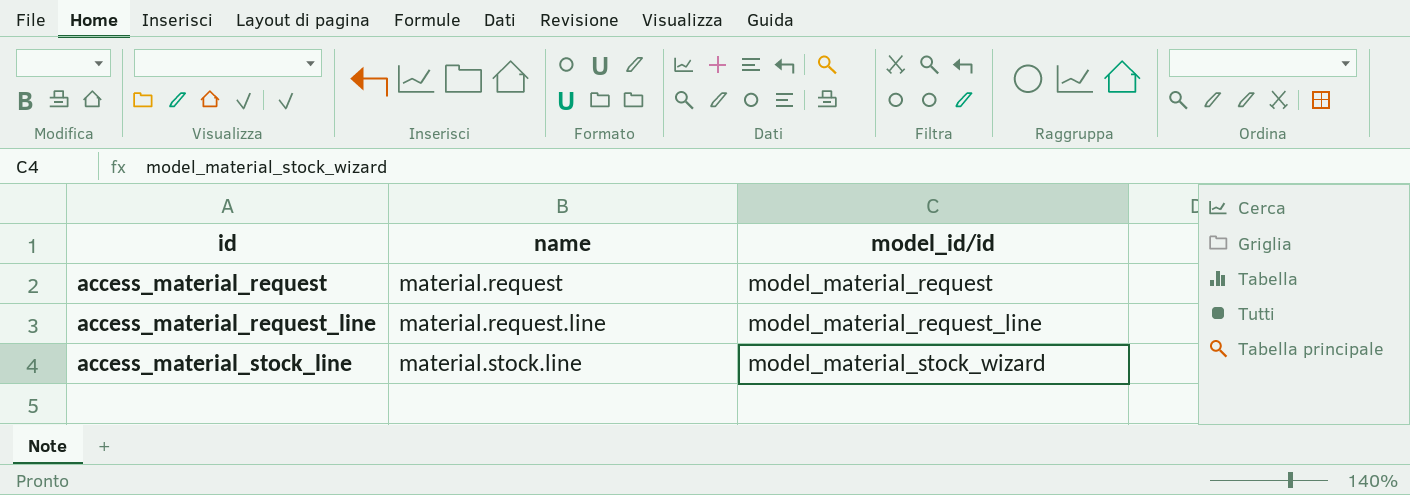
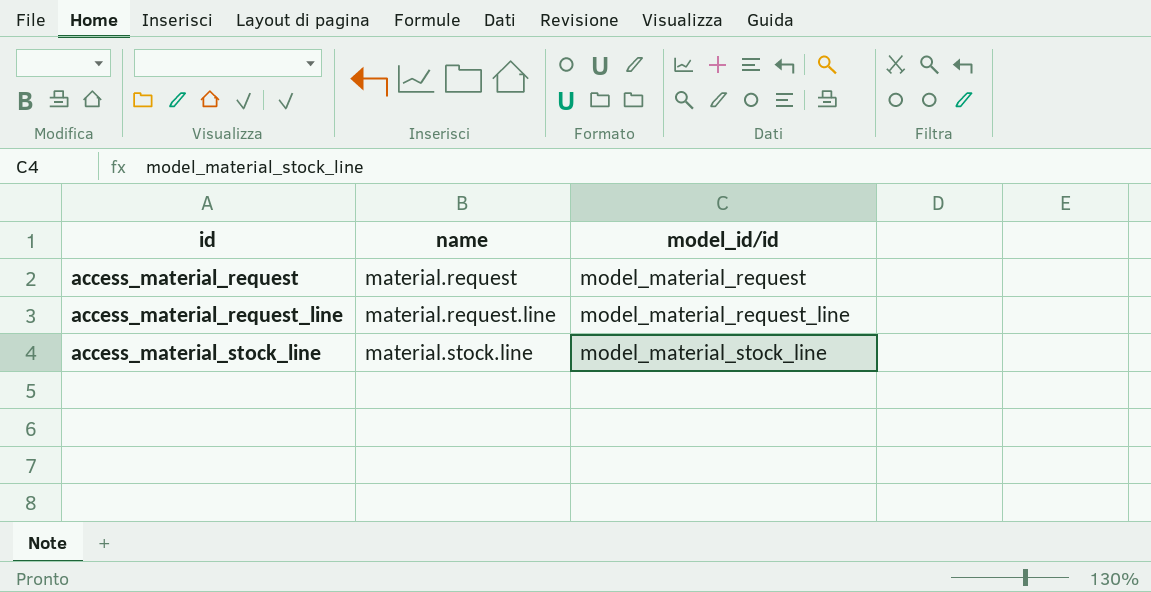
access_material_stock_line | model_id/id: model_material_stock_wizard -> model_material_stock_line

